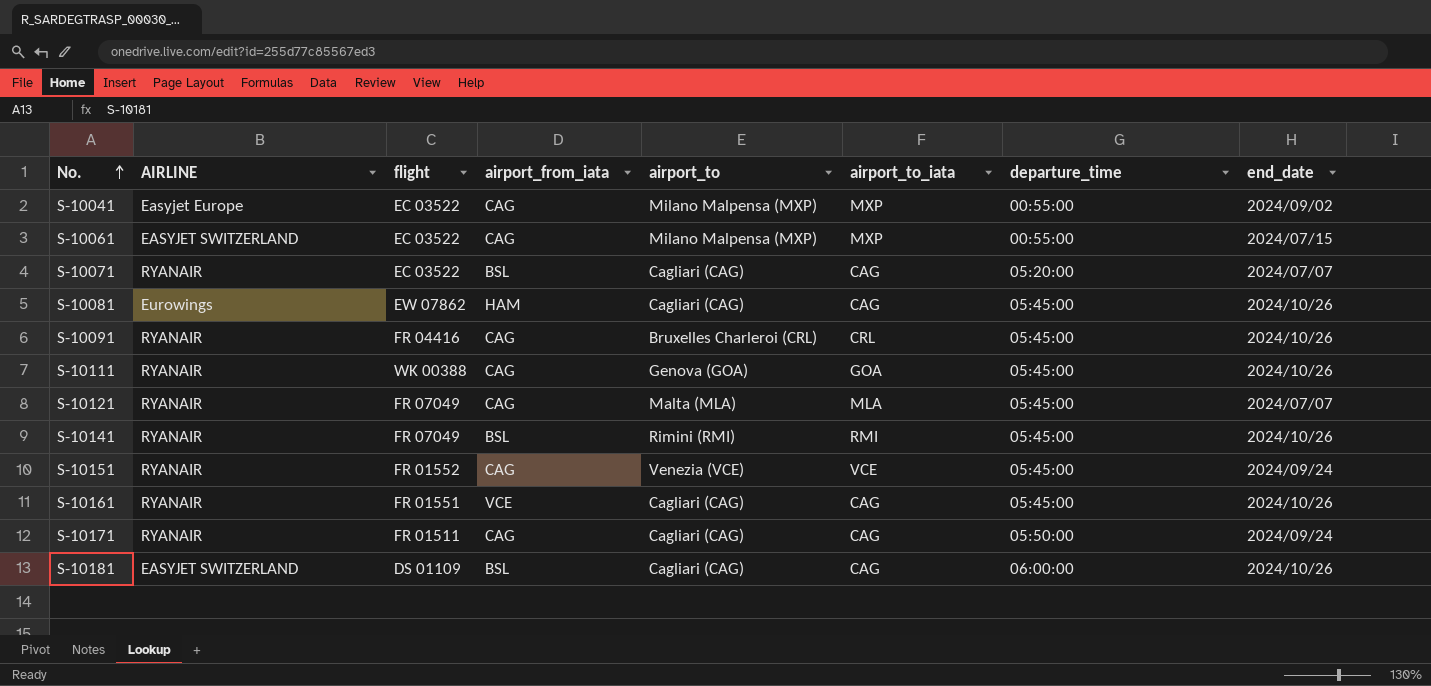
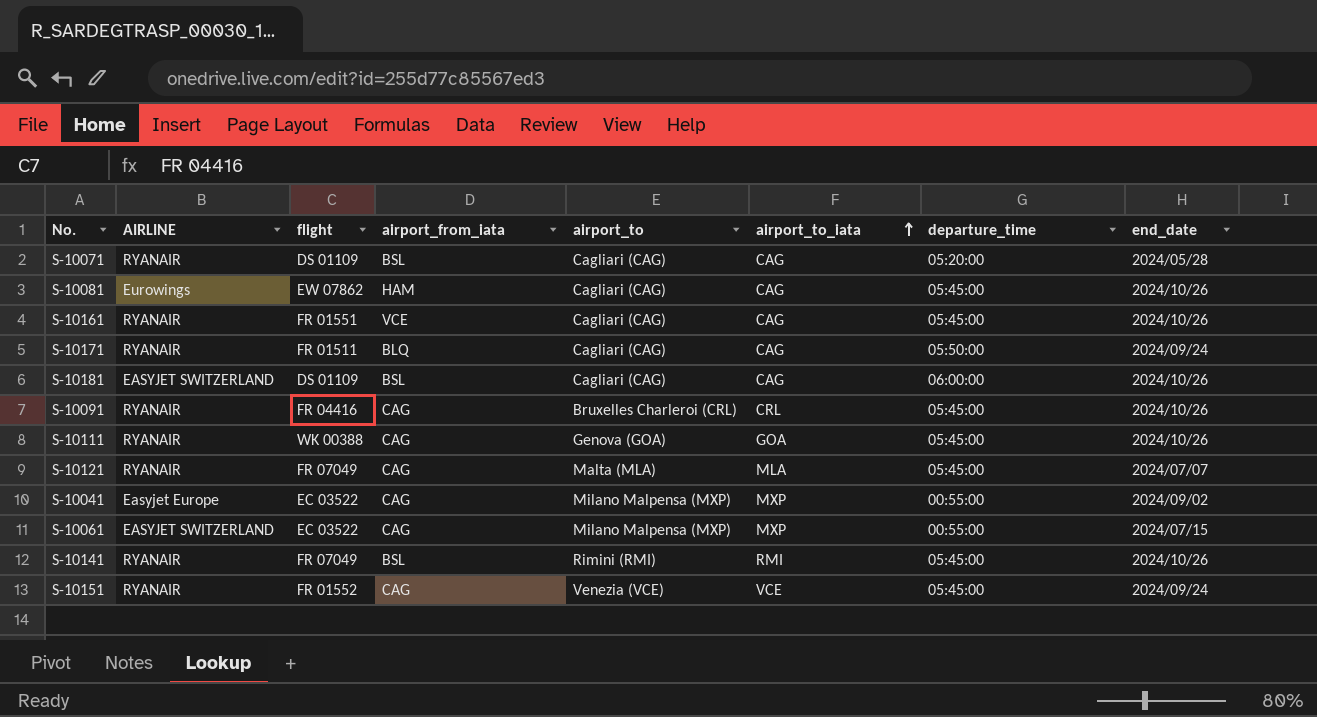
row order: No. ascending -> airport_to_iata ascending
S-10071 | flight: EC 03522 -> DS 01109
S-10071 | end_date: 2024/07/07 -> 2024/05/28
S-10171 | airport_from_iata: CAG -> BLQ

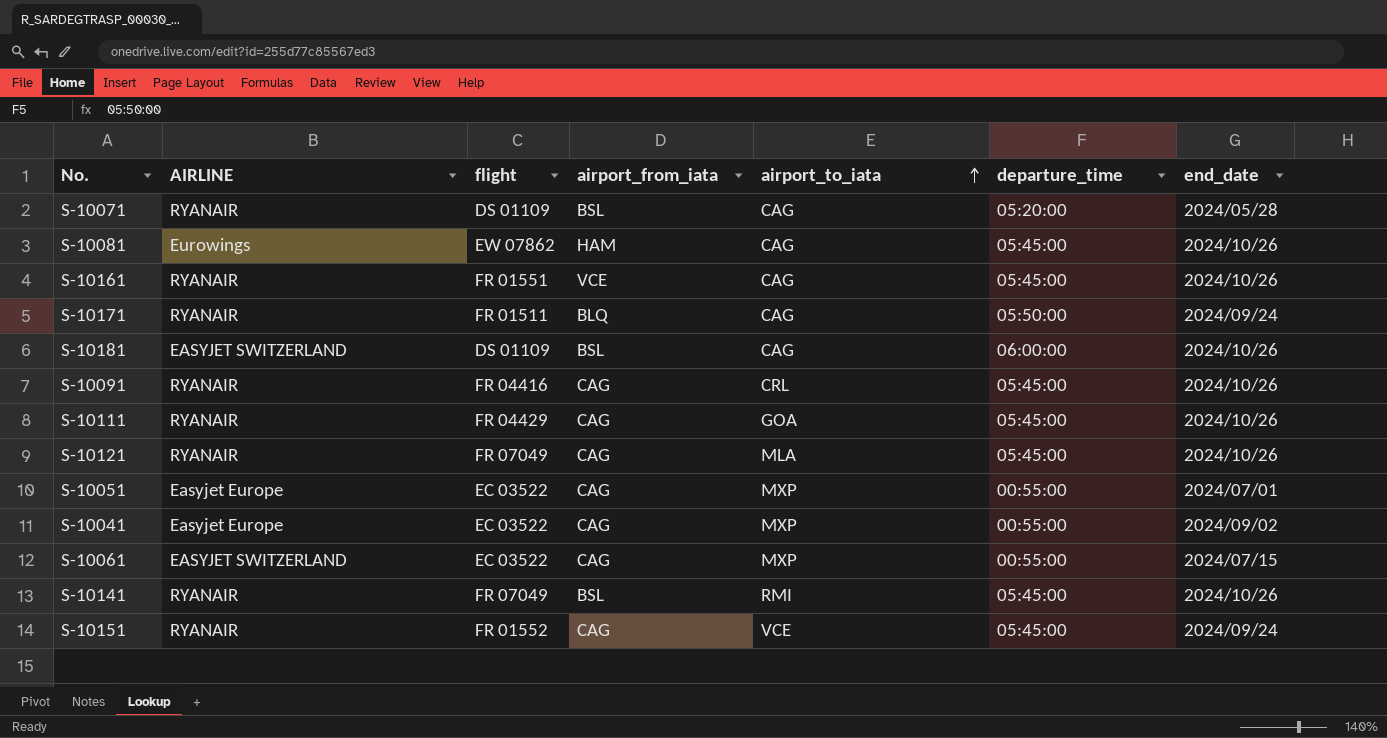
column airport_to | position: 5 -> none
S-10111 | flight: WK 00388 -> FR 04429
S-10121 | end_date: 2024/07/07 -> 2024/10/26
row S-10051: none -> Easyjet Europe | EC 03522 | CAG | MXP | 00:55:00 | 2024/07/01

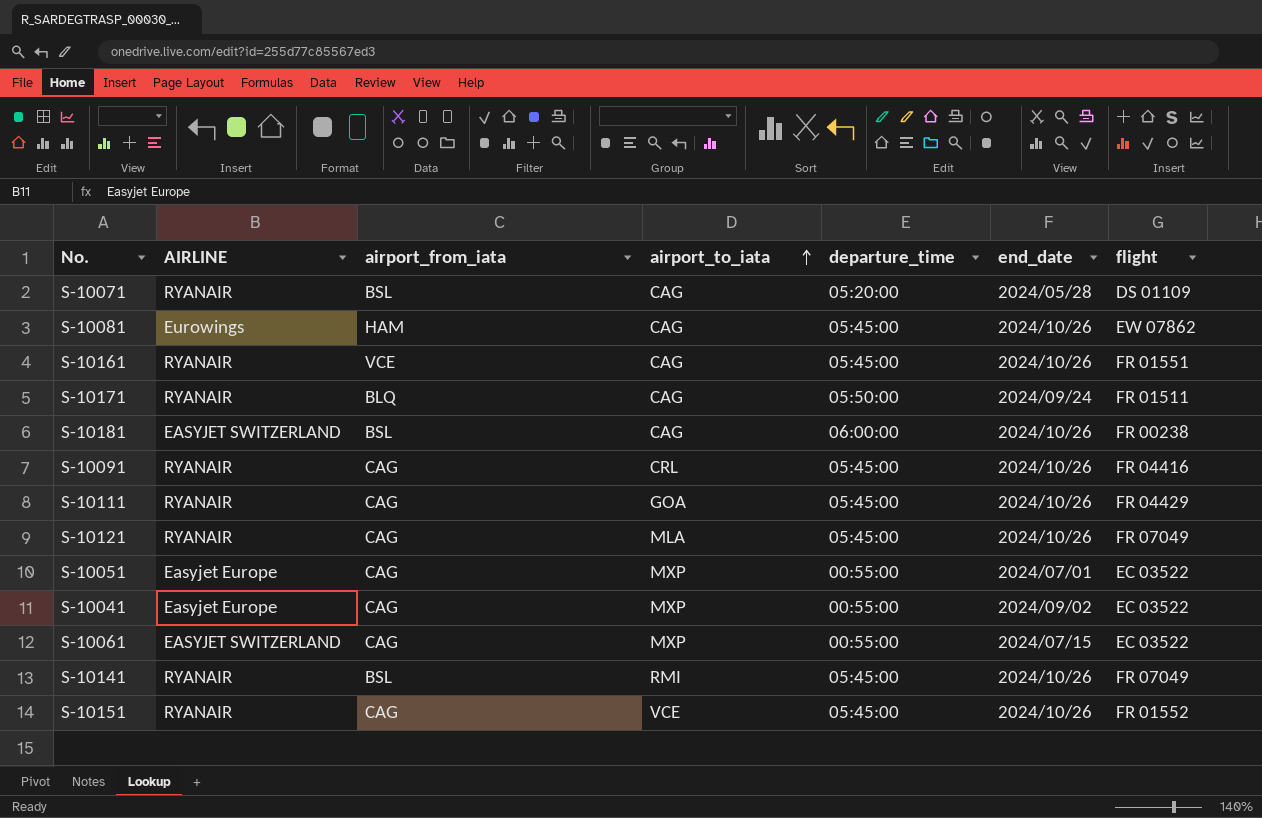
column flight | position: 3 -> 7
S-10181 | flight: DS 01109 -> FR 00238
S-10151 | end_date: 2024/09/24 -> 2024/10/26

